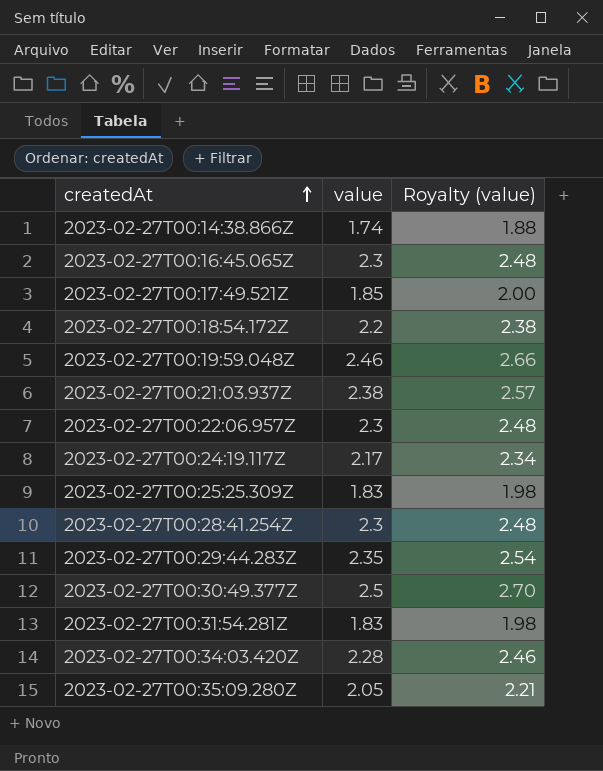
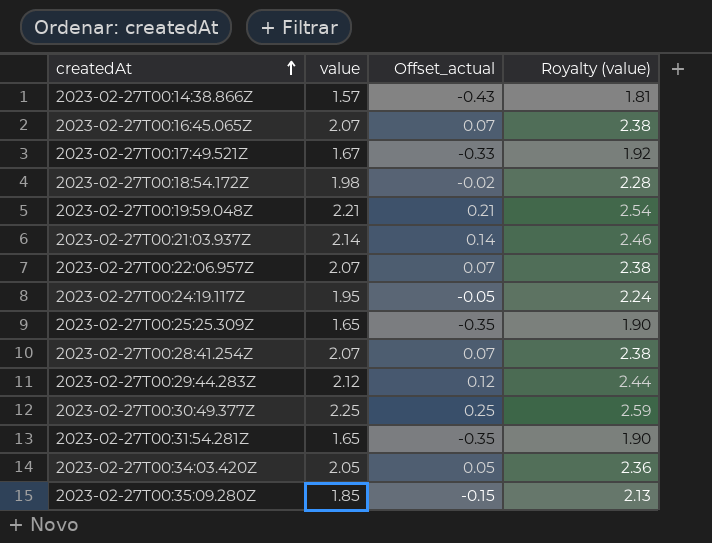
column Offset_actual | formula: none -> [value] - 2
column Royalty (value) | formula: [value] * 1.08 -> [value] * 1.15
2023-02-27T00:14:38.866Z | value: 1.74 -> 1.57
2023-02-27T00:16:45.065Z | value: 2.3 -> 2.07
2023-02-27T00:17:49.521Z | value: 1.85 -> 1.67
2023-02-27T00:18:54.172Z | value: 2.2 -> 1.98
2023-02-27T00:19:59.048Z | value: 2.46 -> 2.21
2023-02-27T00:21:03.937Z | value: 2.38 -> 2.14
2023-02-27T00:22:06.957Z | value: 2.3 -> 2.07
2023-02-27T00:24:19.117Z | value: 2.17 -> 1.95
2023-02-27T00:25:25.309Z | value: 1.83 -> 1.65
2023-02-27T00:28:41.254Z | value: 2.3 -> 2.07
2023-02-27T00:29:44.283Z | value: 2.35 -> 2.12
2023-02-27T00:30:49.377Z | value: 2.5 -> 2.25
2023-02-27T00:31:54.281Z | value: 1.83 -> 1.65
2023-02-27T00:34:03.420Z | value: 2.28 -> 2.05
2023-02-27T00:35:09.280Z | value: 2.05 -> 1.85

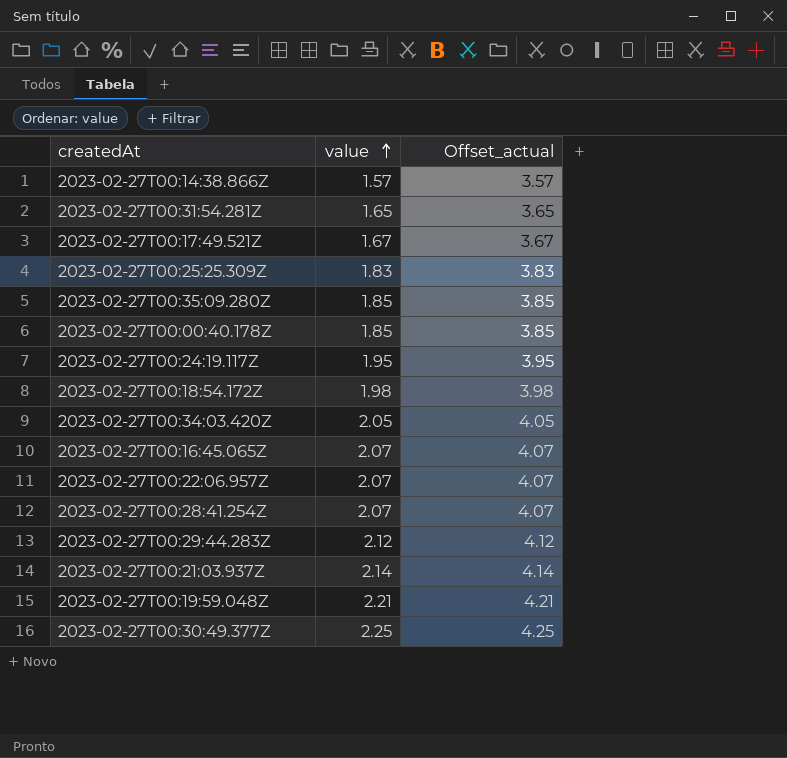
row order: createdAt ascending -> value ascending
column Royalty (value) | formula: [value] * 1.15 -> none
column Offset_actual | formula: [value] - 2 -> [value] + 2
2023-02-27T00:25:25.309Z | value: 1.65 -> 1.83
row 2023-02-27T00:00:40.178Z: none -> 1.85 | 3.85

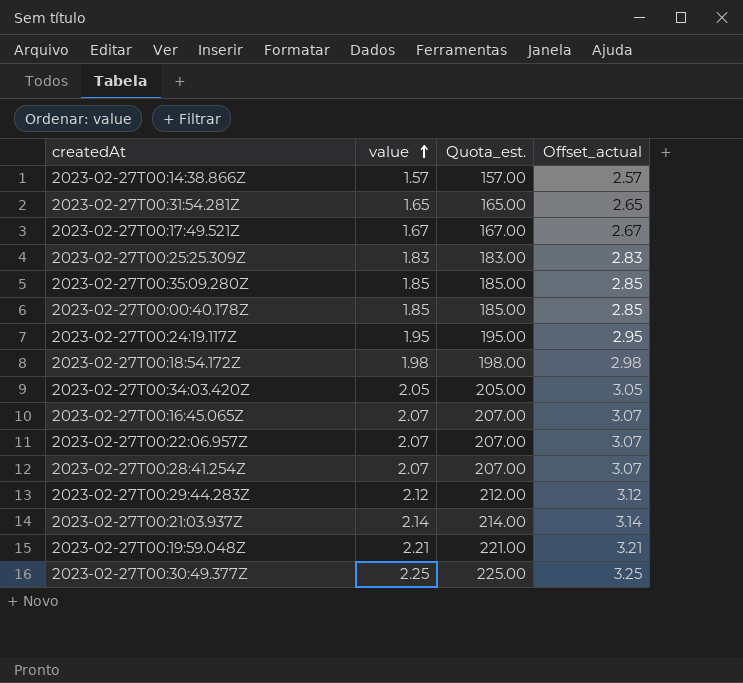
column Quota_est. | formula: none -> [value] * 100
column Offset_actual | formula: [value] + 2 -> [value] + 1

